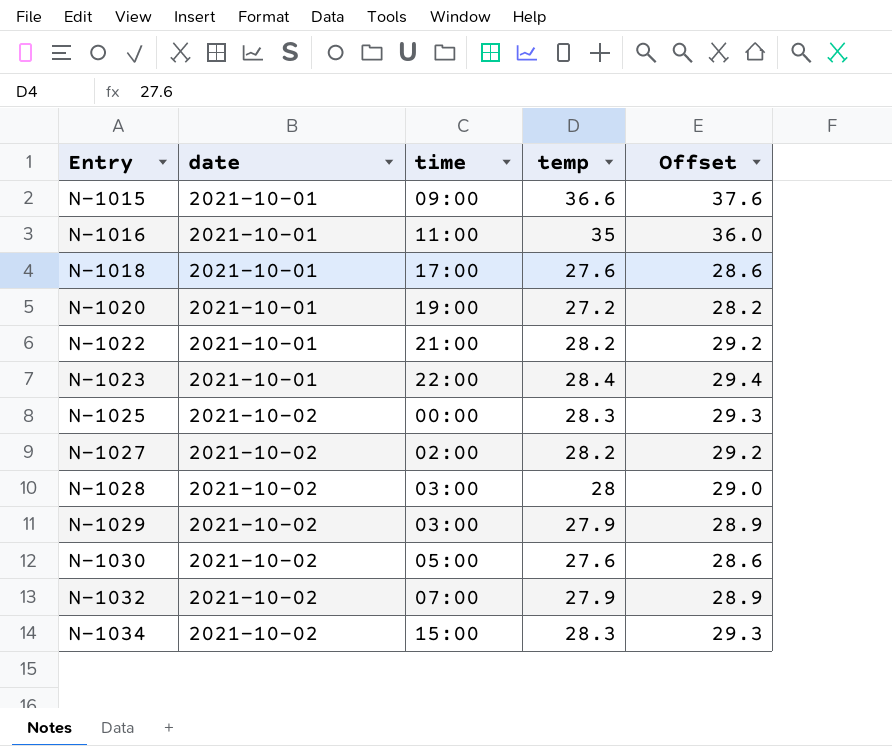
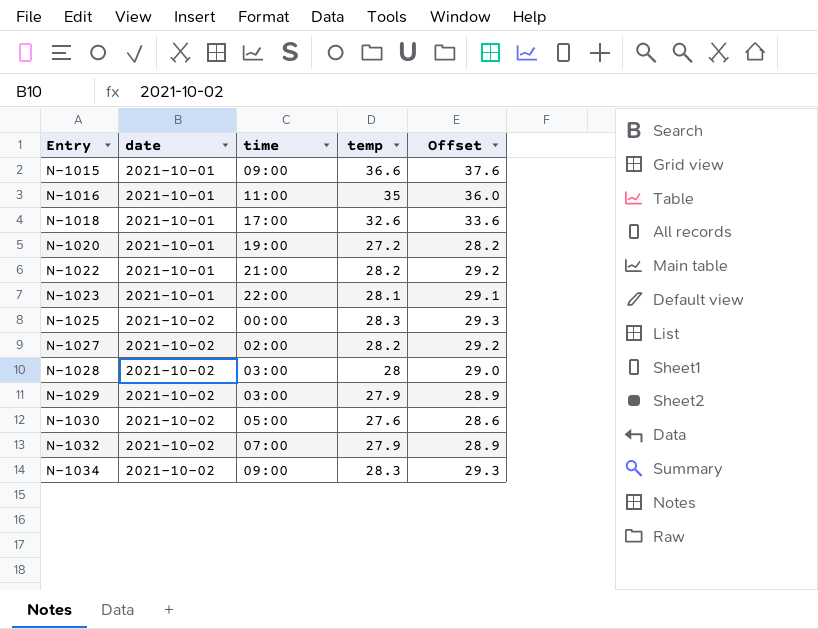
N-1018 | temp: 27.6 -> 32.6
N-1018 | Offset: 28.6 -> 33.6
N-1023 | temp: 28.4 -> 28.1
N-1023 | Offset: 29.4 -> 29.1
N-1034 | time: 15:00 -> 09:00

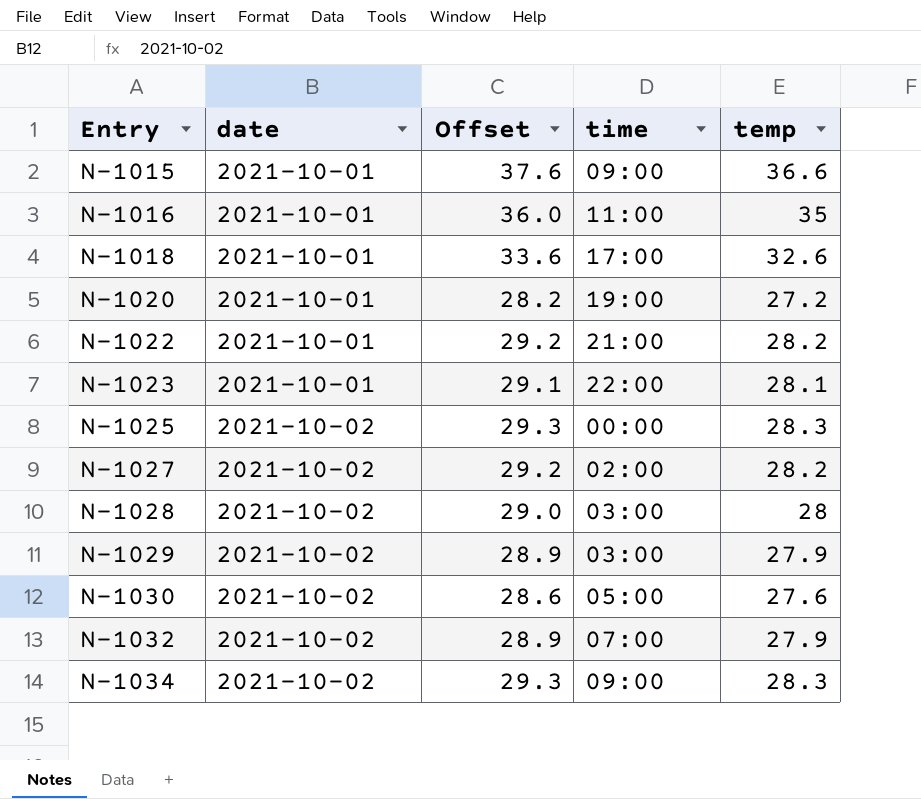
column Offset | position: 5 -> 3

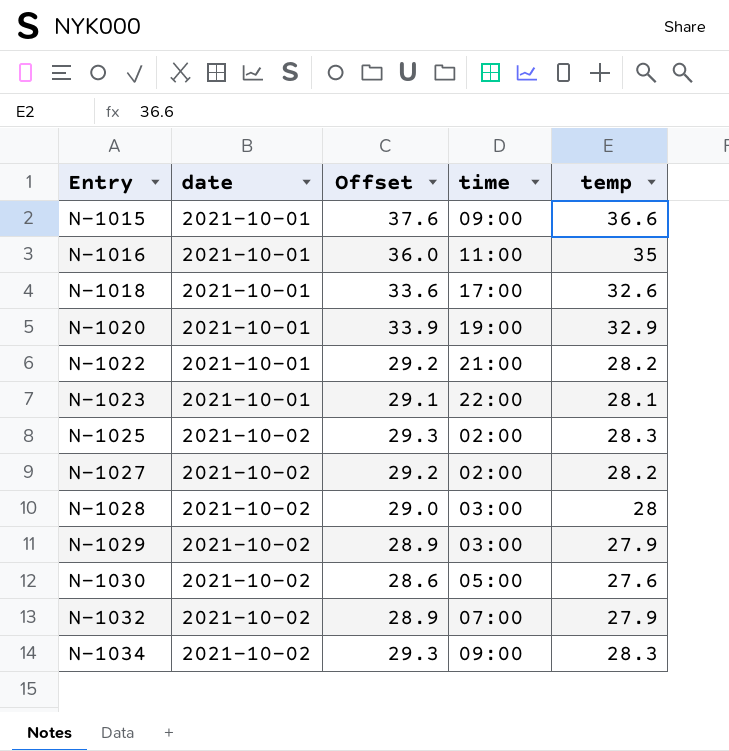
N-1020 | Offset: 28.2 -> 33.9
N-1020 | temp: 27.2 -> 32.9
N-1025 | time: 00:00 -> 02:00

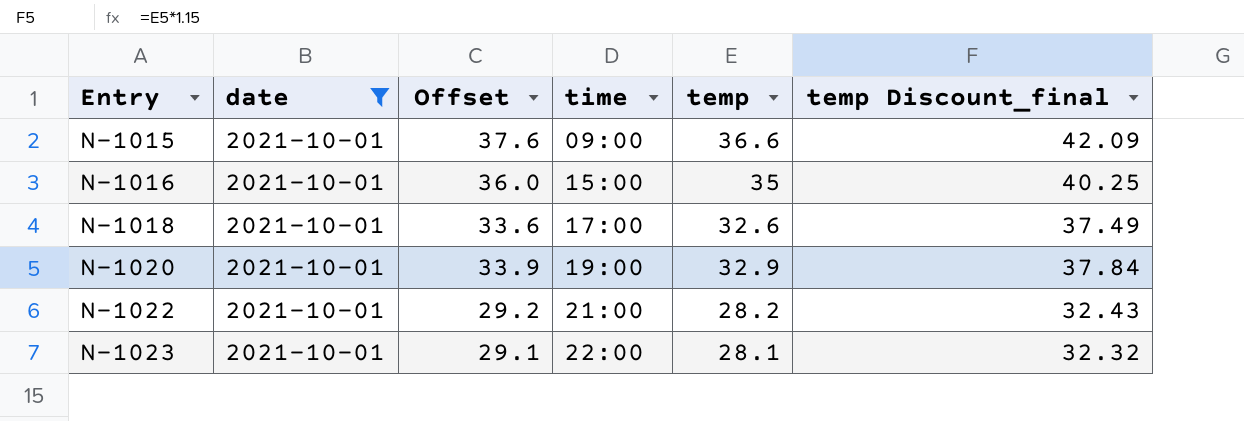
filter: none -> date = 2021-10-01
column temp Discount_final | formula: none -> [temp] * 1.15
N-1016 | time: 11:00 -> 15:00

